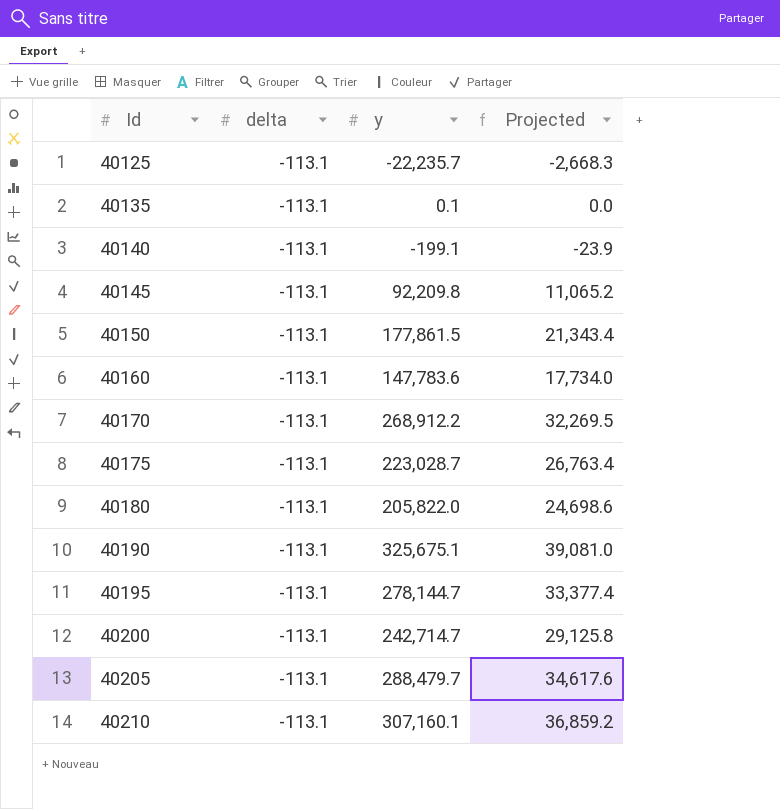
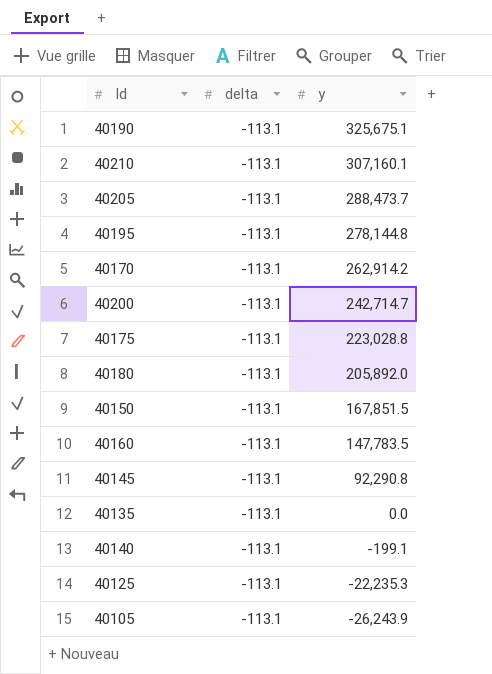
row order: Id ascending -> y descending
column Projected | formula: [y] * 0.12 -> none
40205 | y: 288,479.7 -> 288,473.7
40195 | y: 278,144.7 -> 278,144.8
40170 | y: 268,912.2 -> 262,914.2
40175 | y: 223,028.7 -> 223,028.8
40180 | y: 205,822.0 -> 205,892.0
40150 | y: 177,861.5 -> 167,851.5
40160 | y: 147,783.6 -> 147,783.5
40145 | y: 92,209.8 -> 92,290.8
40135 | y: 0.1 -> 0.0
40125 | y: -22,235.7 -> -22,235.3
row 40105: none -> -113.1 | -26,243.9

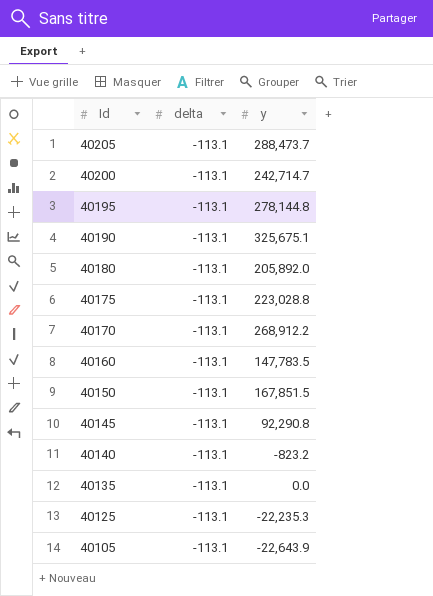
row order: y descending -> Id descending
row 40210: -113.1 | 307,160.1 -> none
40170 | y: 262,914.2 -> 268,912.2
40140 | y: -199.1 -> -823.2
40105 | y: -26,243.9 -> -22,643.9

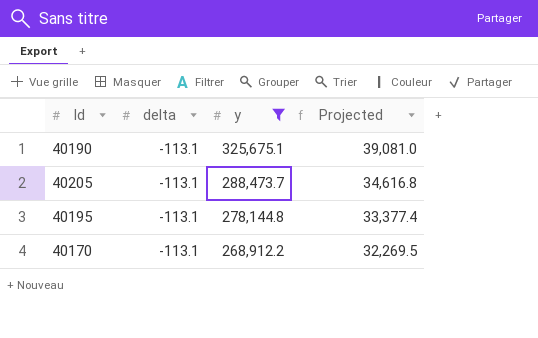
filter: none -> y >= 268,912.2
row order: Id descending -> y descending
column Projected | formula: none -> [y] * 0.12

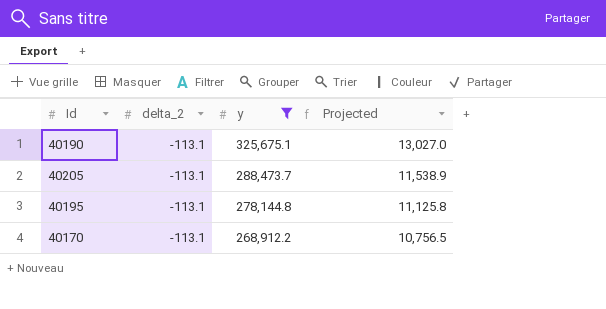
column name: delta -> delta_2
column Projected | formula: [y] * 0.12 -> [y] * 0.04

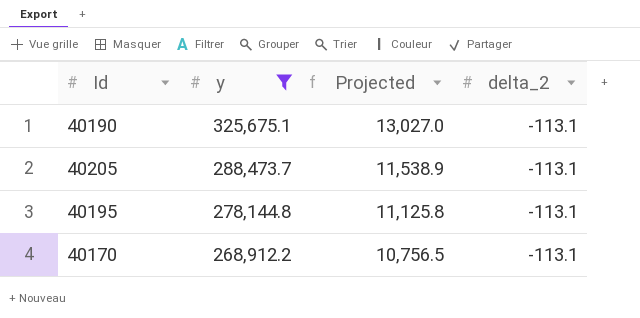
column delta_2 | position: 2 -> 4

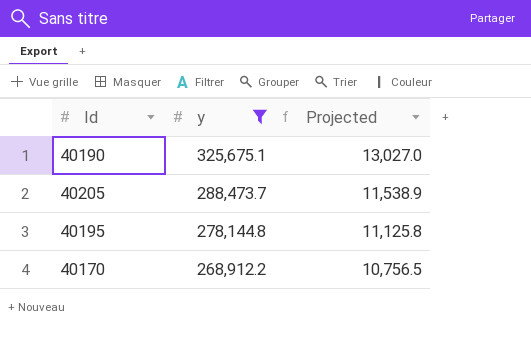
column delta_2 | position: 4 -> none

